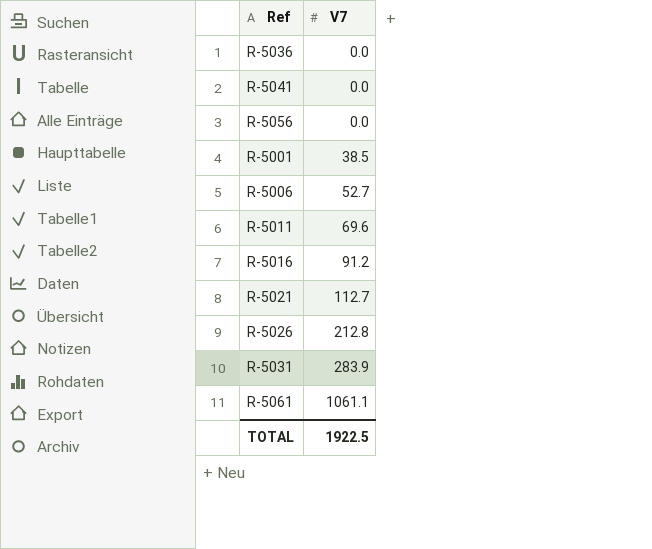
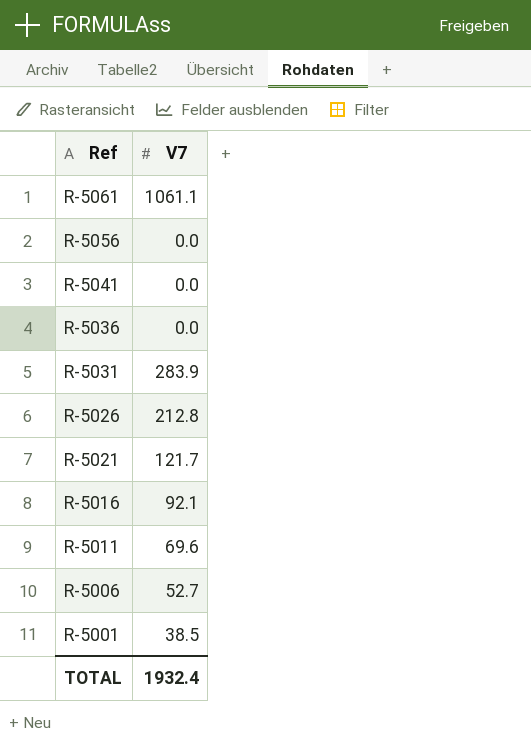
row order: V7 ascending -> Ref descending
R-5021 | V7: 112.7 -> 121.7
R-5016 | V7: 91.2 -> 92.1
TOTAL | V7: 1922.5 -> 1932.4

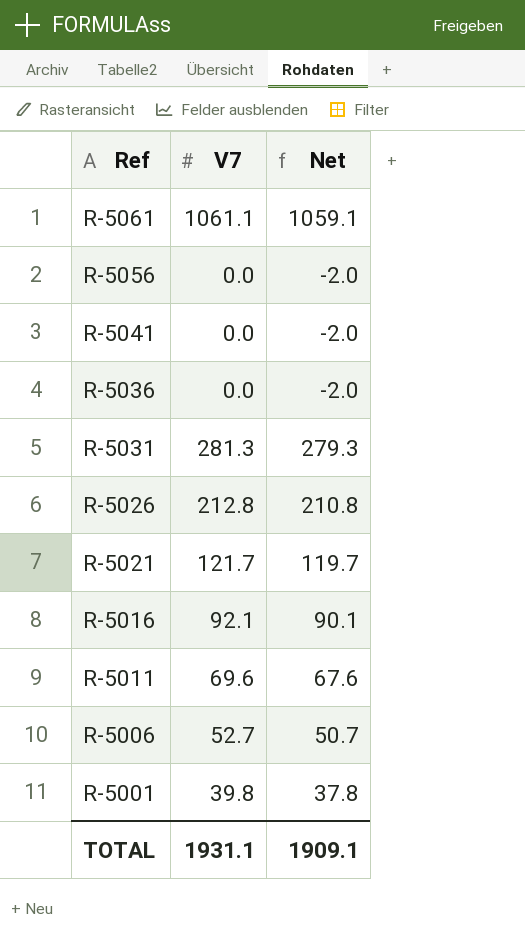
column Net | formula: none -> [V7] - 2
R-5031 | V7: 283.9 -> 281.3
R-5001 | V7: 38.5 -> 39.8
TOTAL | V7: 1932.4 -> 1931.1

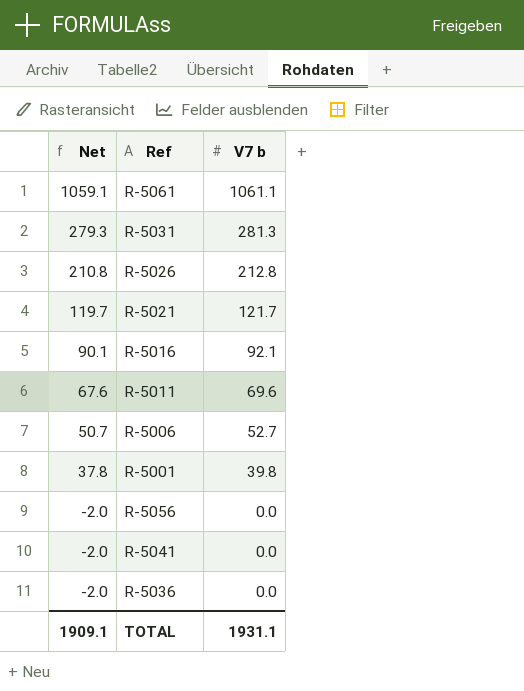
row order: Ref descending -> Net descending
column Net | position: 3 -> 1
column name: V7 -> V7 b

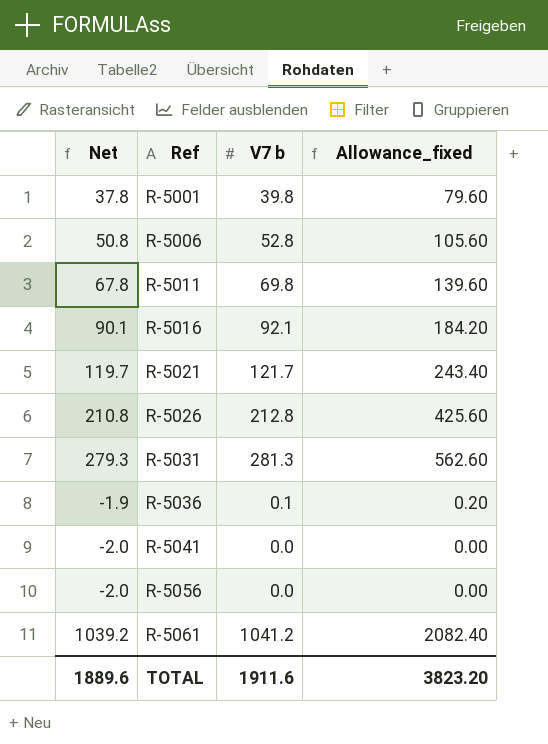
row order: Net descending -> Ref ascending
column Allowance_fixed | formula: none -> [V7 b] * 2
R-5006 | Net: 50.7 -> 50.8
R-5006 | V7 b: 52.7 -> 52.8
R-5011 | Net: 67.6 -> 67.8
R-5011 | V7 b: 69.6 -> 69.8
R-5036 | Net: -2.0 -> -1.9
R-5036 | V7 b: 0.0 -> 0.1
R-5061 | Net: 1059.1 -> 1039.2
R-5061 | V7 b: 1061.1 -> 1041.2
TOTAL | Net: 1909.1 -> 1889.6
TOTAL | V7 b: 1931.1 -> 1911.6

